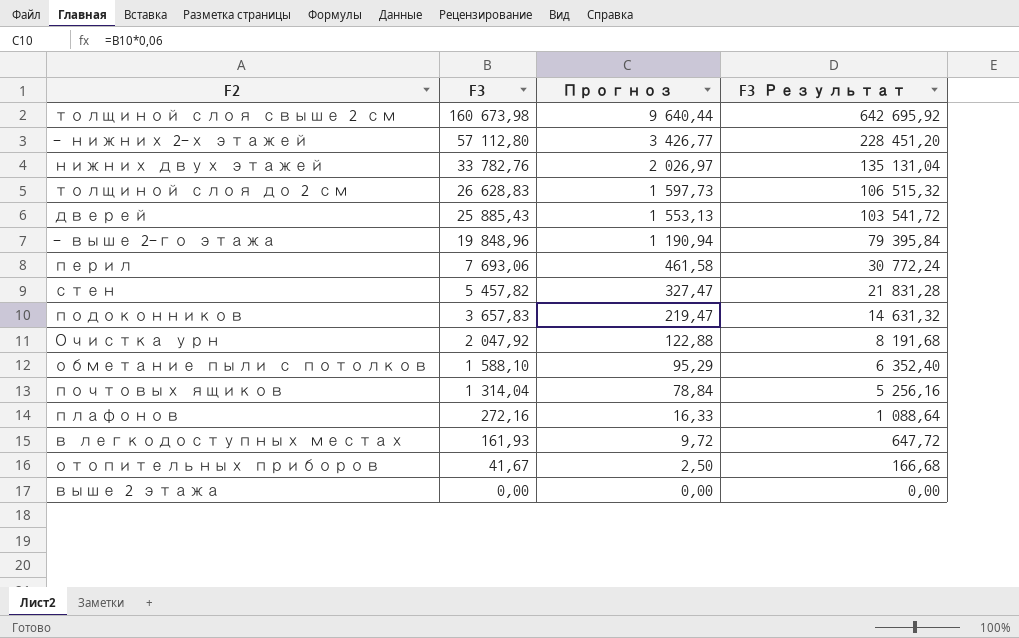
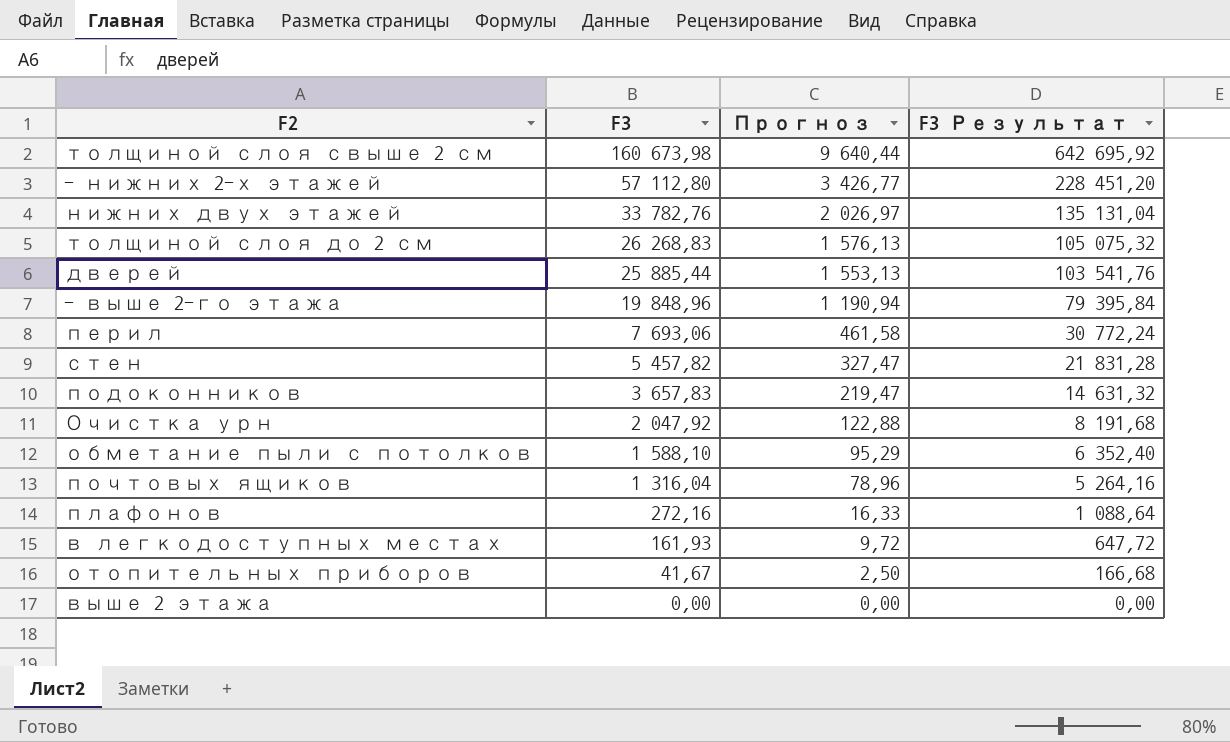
толщиной слоя до 2 см | F3: 26 628,83 -> 26 268,83
толщиной слоя до 2 см | Прогноз: 1 597,73 -> 1 576,13
толщиной слоя до 2 см | F3 Результат: 106 515,32 -> 105 075,32
дверей | F3: 25 885,43 -> 25 885,44
дверей | F3 Результат: 103 541,72 -> 103 541,76
почтовых ящиков | F3: 1 314,04 -> 1 316,04
почтовых ящиков | Прогноз: 78,84 -> 78,96
почтовых ящиков | F3 Результат: 5 256,16 -> 5 264,16

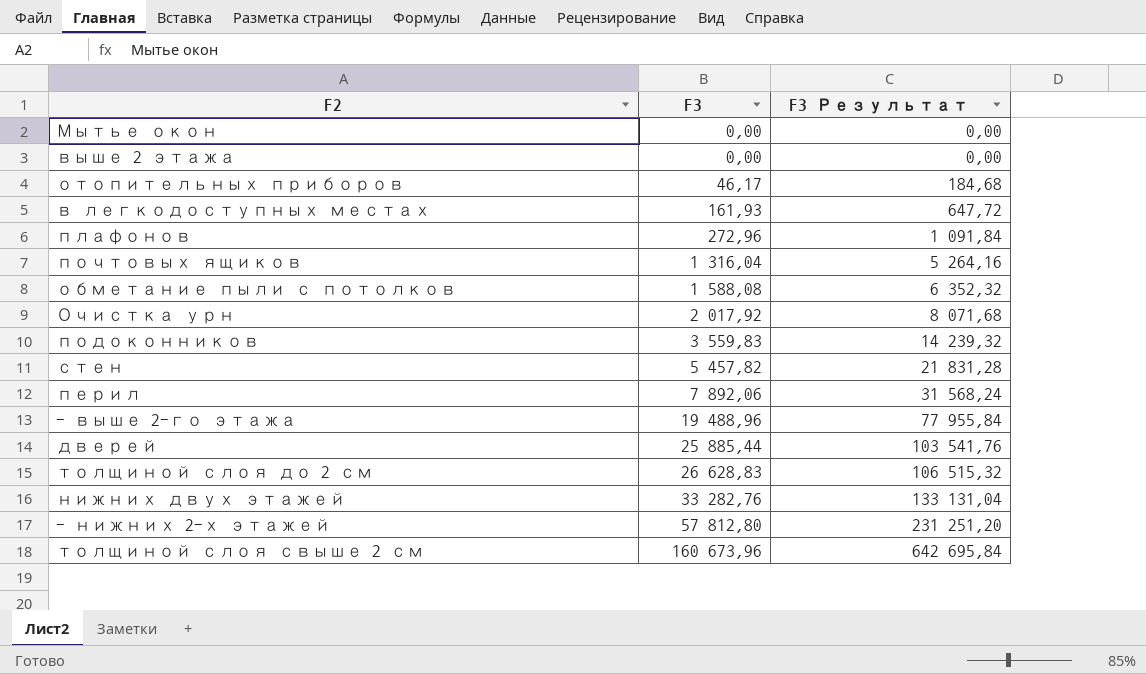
row order: F3 descending -> F3 ascending
column Прогноз | formula: [F3] * 0,06 -> none
row Мытье окон: none -> 0,00 | 0,00
отопительных приборов | F3: 41,67 -> 46,17
отопительных приборов | F3 Результат: 166,68 -> 184,68
плафонов | F3: 272,16 -> 272,96
плафонов | F3 Результат: 1 088,64 -> 1 091,84
обметание пыли с потолков | F3: 1 588,10 -> 1 588,08
обметание пыли с потолков | F3 Результат: 6 352,40 -> 6 352,32
Очистка урн | F3: 2 047,92 -> 2 017,92
Очистка урн | F3 Результат: 8 191,68 -> 8 071,68
подоконников | F3: 3 657,83 -> 3 559,83
подоконников | F3 Результат: 14 631,32 -> 14 239,32
перил | F3: 7 693,06 -> 7 892,06
перил | F3 Результат: 30 772,24 -> 31 568,24
- выше 2-го этажа | F3: 19 848,96 -> 19 488,96
- выше 2-го этажа | F3 Результат: 79 395,84 -> 77 955,84
толщиной слоя до 2 см | F3: 26 268,83 -> 26 628,83
толщиной слоя до 2 см | F3 Результат: 105 075,32 -> 106 515,32
нижних двух этажей | F3: 33 782,76 -> 33 282,76
нижних двух этажей | F3 Результат: 135 131,04 -> 133 131,04
- нижних 2-х этажей | F3: 57 112,80 -> 57 812,80
- нижних 2-х этажей | F3 Результат: 228 451,20 -> 231 251,20
толщиной слоя свыше 2 см | F3: 160 673,98 -> 160 673,96
толщиной слоя свыше 2 см | F3 Результат: 642 695,92 -> 642 695,84

